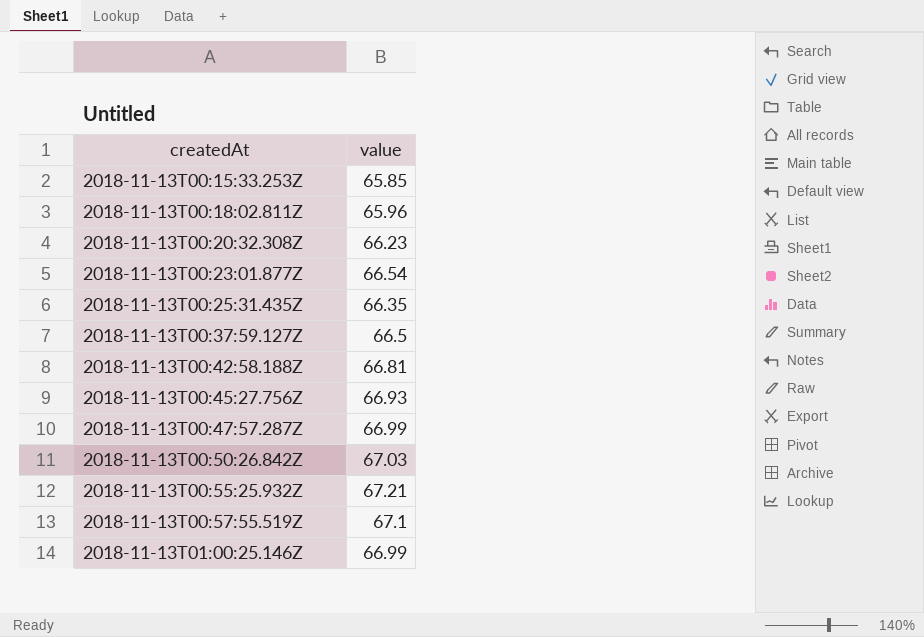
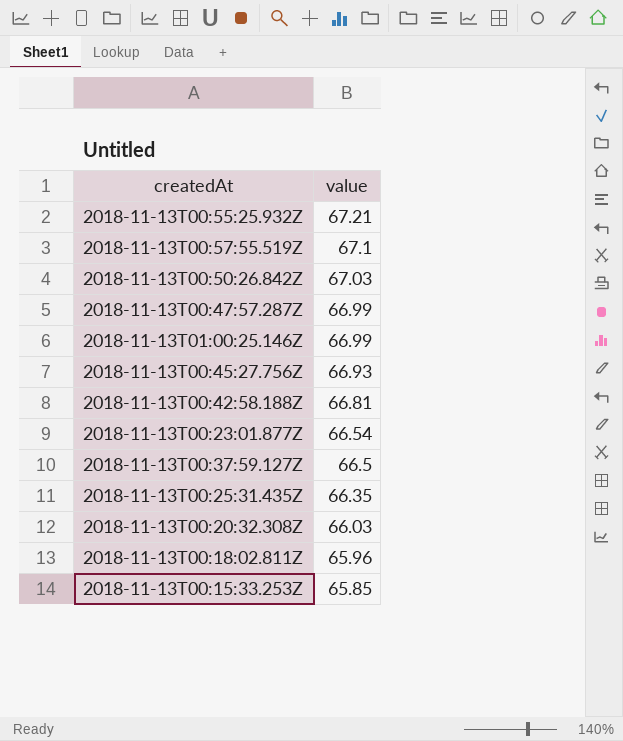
row order: createdAt ascending -> value descending
2018-11-13T00:20:32.308Z | value: 66.23 -> 66.03

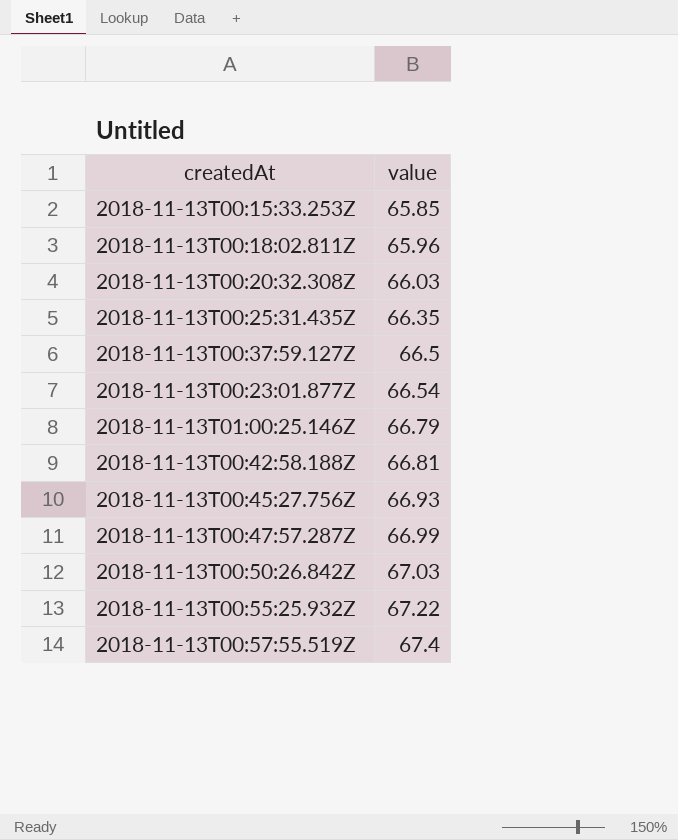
row order: value descending -> value ascending
2018-11-13T01:00:25.146Z | value: 66.99 -> 66.79
2018-11-13T00:55:25.932Z | value: 67.21 -> 67.22
2018-11-13T00:57:55.519Z | value: 67.1 -> 67.4

